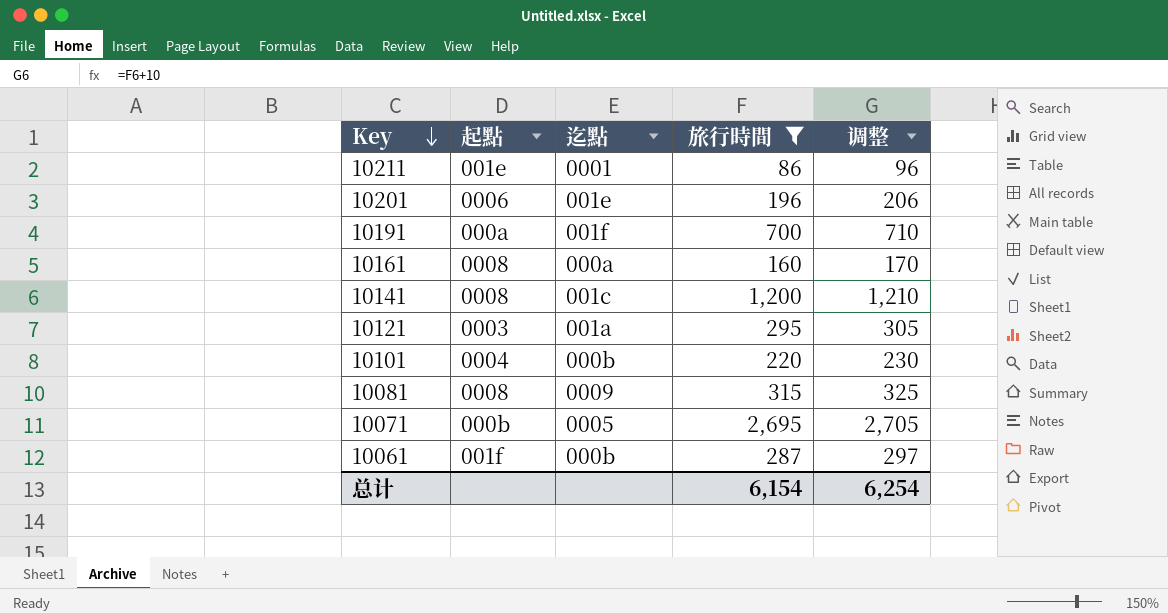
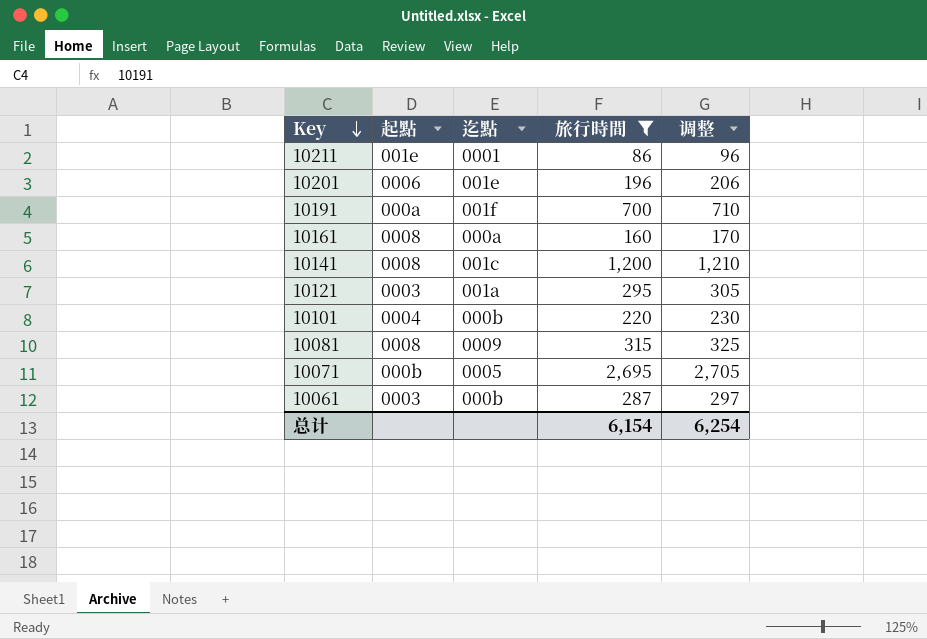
10061 | 起點: 001f -> 0003

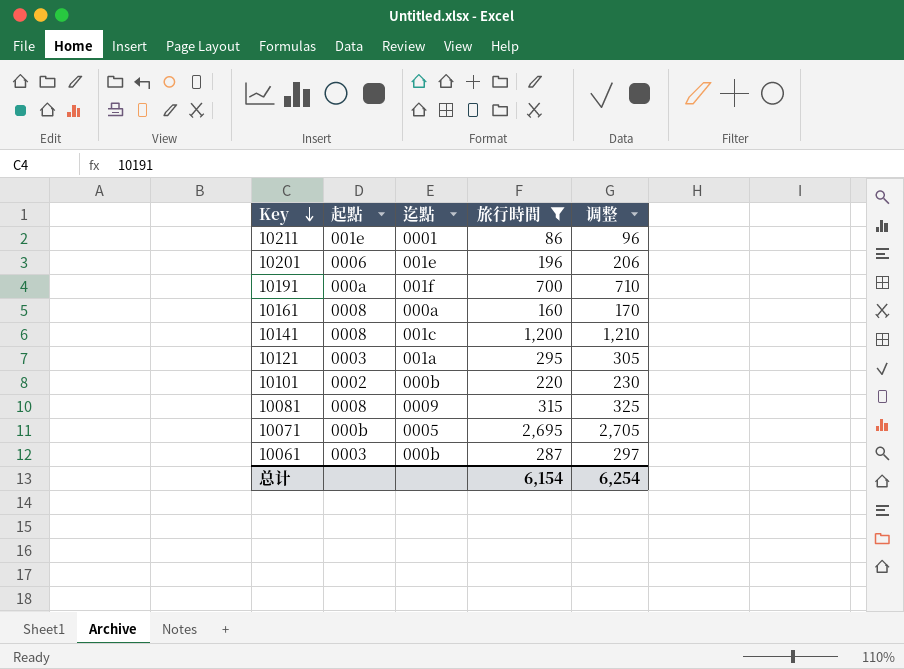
10101 | 起點: 0004 -> 0002

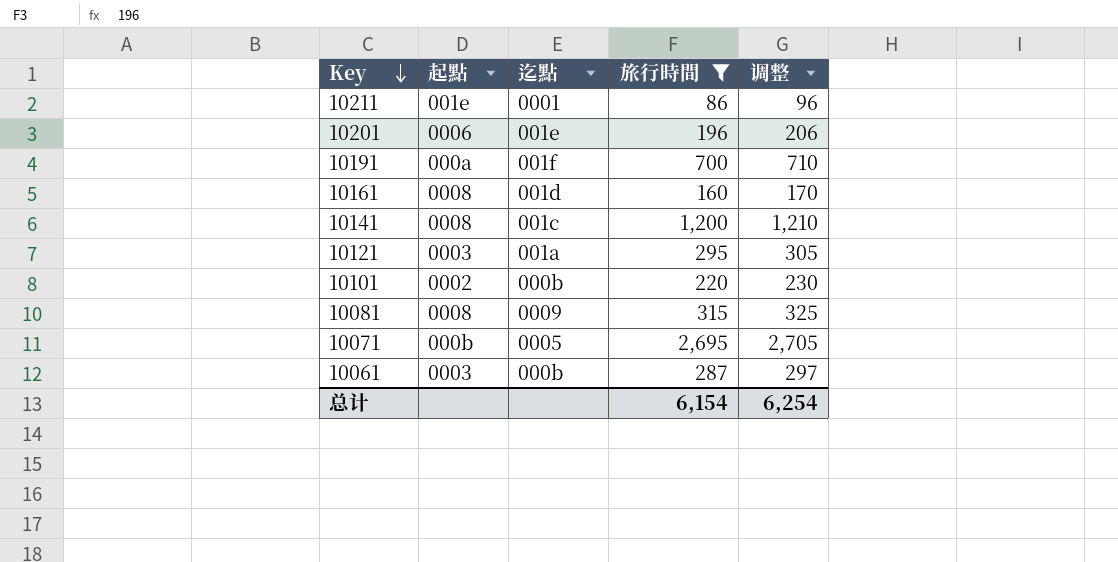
10161 | 迄點: 000a -> 001d

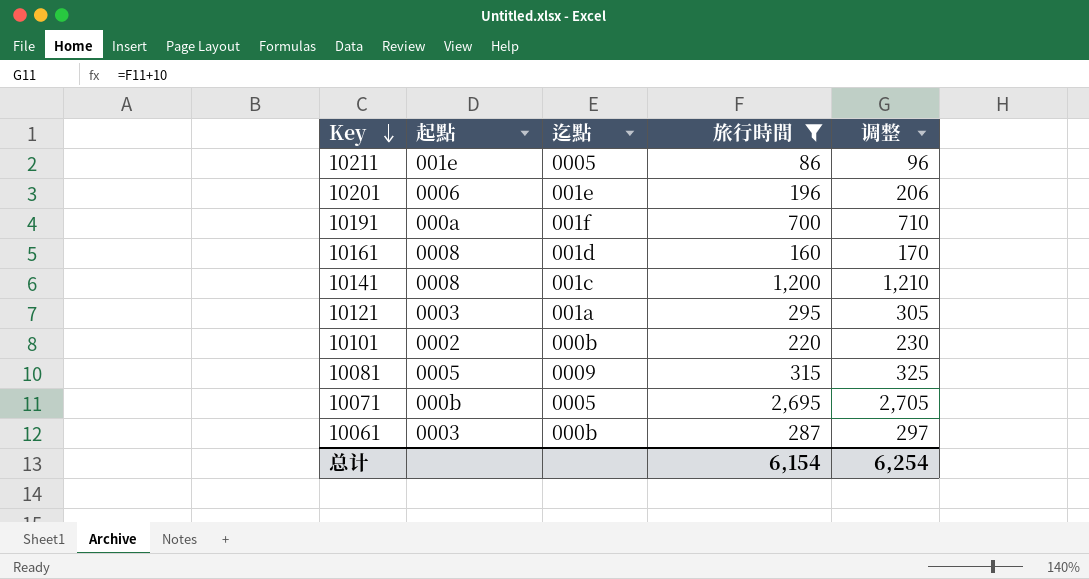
10211 | 迄點: 0001 -> 0005
10081 | 起點: 0008 -> 0005

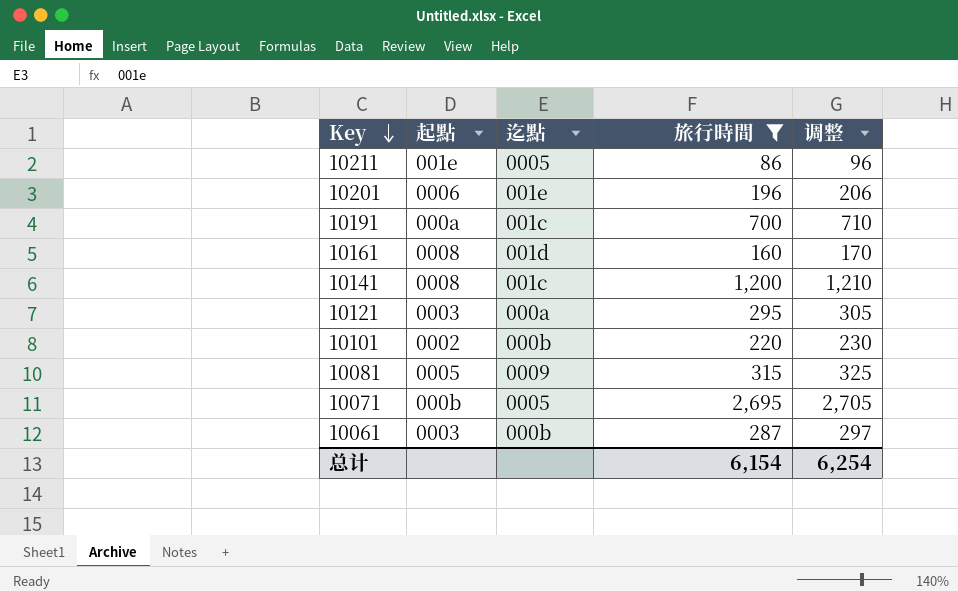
10191 | 迄點: 001f -> 001c
10121 | 迄點: 001a -> 000a

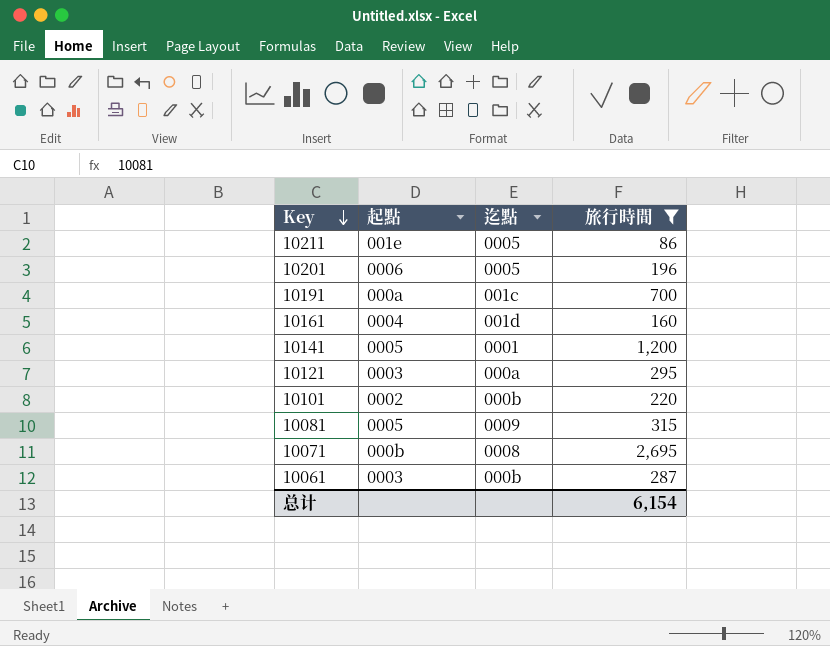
column 调整 | formula: [旅行時間] + 10 -> none
10201 | 迄點: 001e -> 0005
10161 | 起點: 0008 -> 0004
10141 | 起點: 0008 -> 0005
10141 | 迄點: 001c -> 0001
10071 | 迄點: 0005 -> 0008

